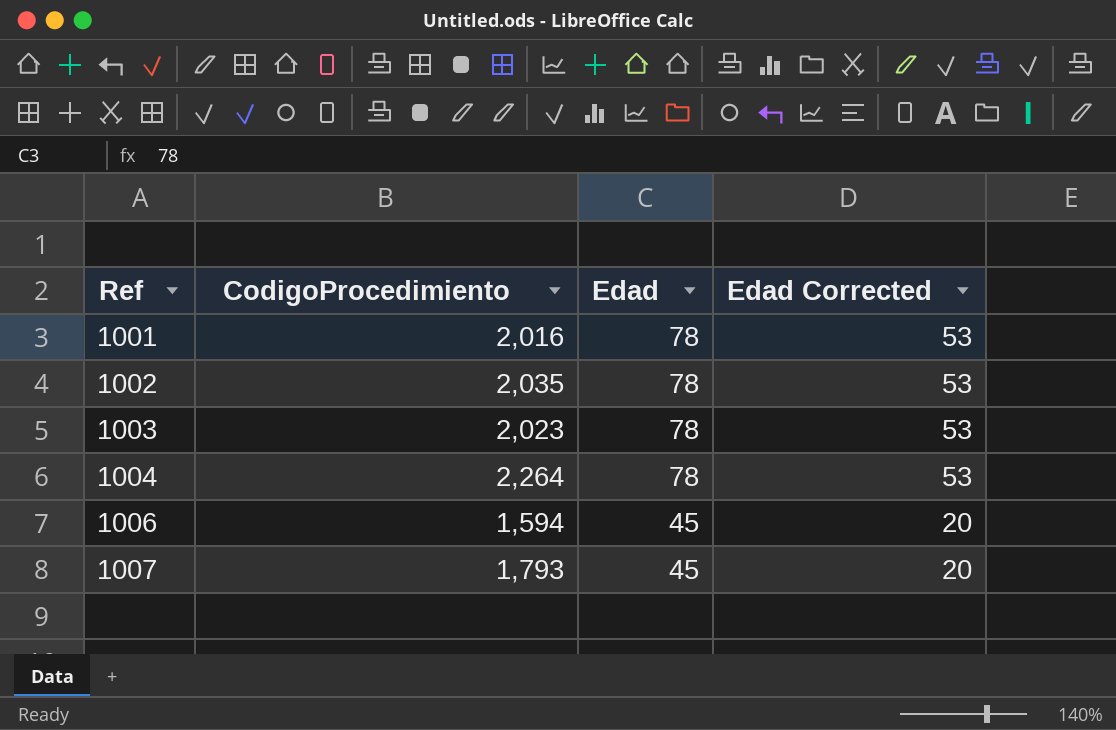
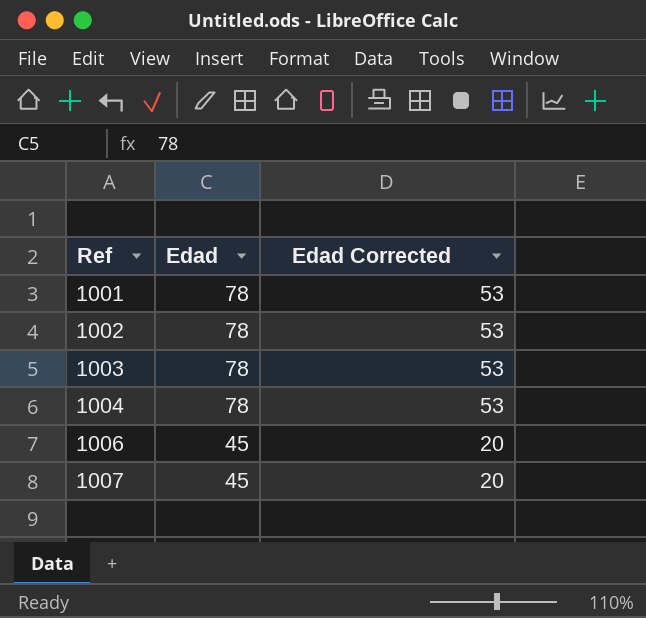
column CodigoProcedimiento | position: 2 -> none

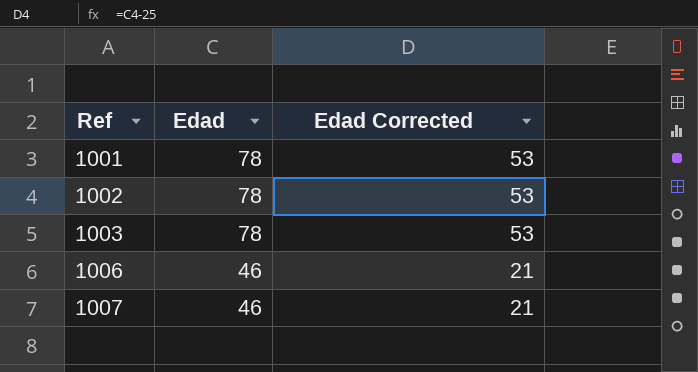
row 1004: 78 | 53 -> none
1006 | Edad: 45 -> 46
1006 | Edad Corrected: 20 -> 21
1007 | Edad: 45 -> 46
1007 | Edad Corrected: 20 -> 21

